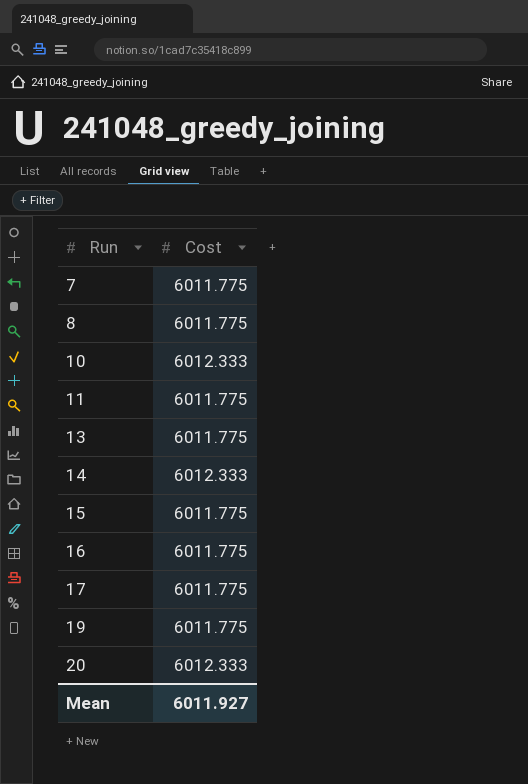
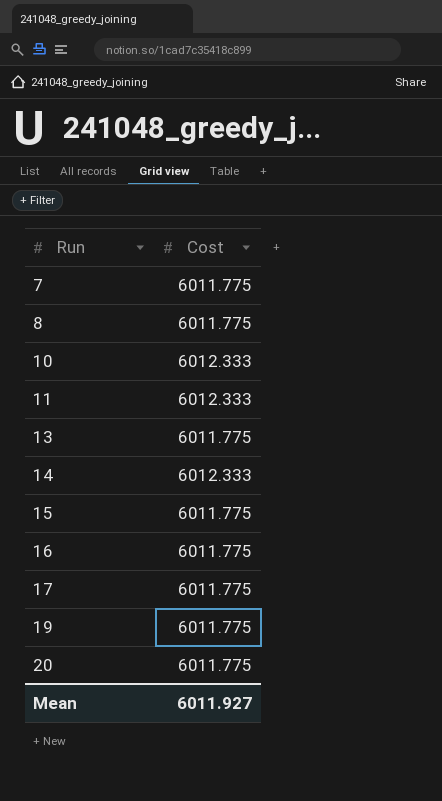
11 | Cost: 6011.775 -> 6012.333
20 | Cost: 6012.333 -> 6011.775

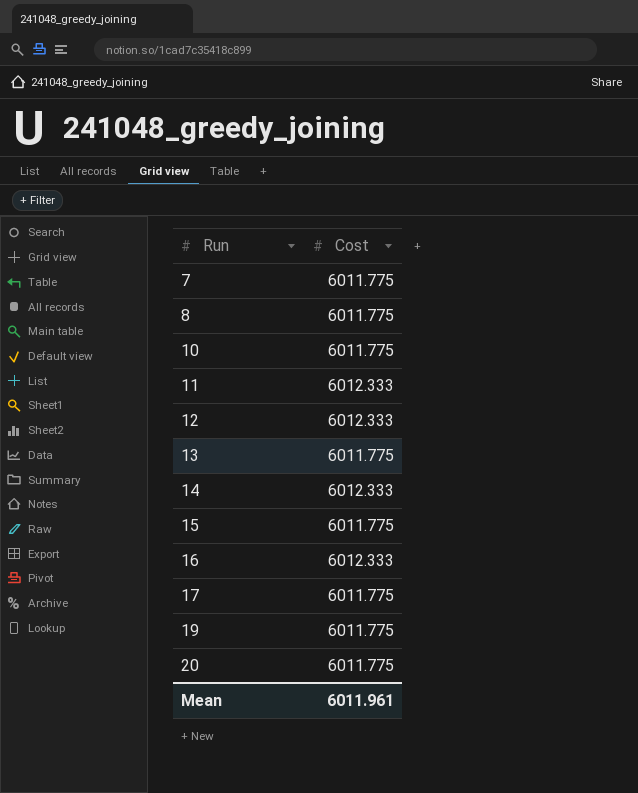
10 | Cost: 6012.333 -> 6011.775
row 12: none -> 6012.333
16 | Cost: 6011.775 -> 6012.333
Mean | Cost: 6011.927 -> 6011.961

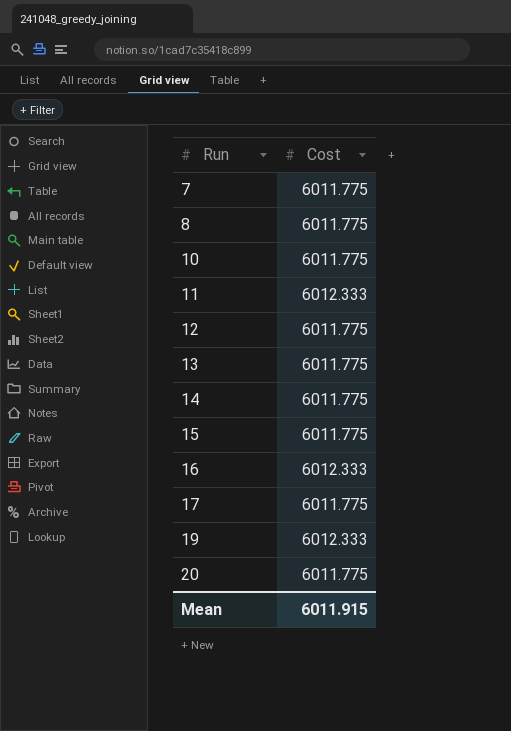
12 | Cost: 6012.333 -> 6011.775
14 | Cost: 6012.333 -> 6011.775
19 | Cost: 6011.775 -> 6012.333
Mean | Cost: 6011.961 -> 6011.915

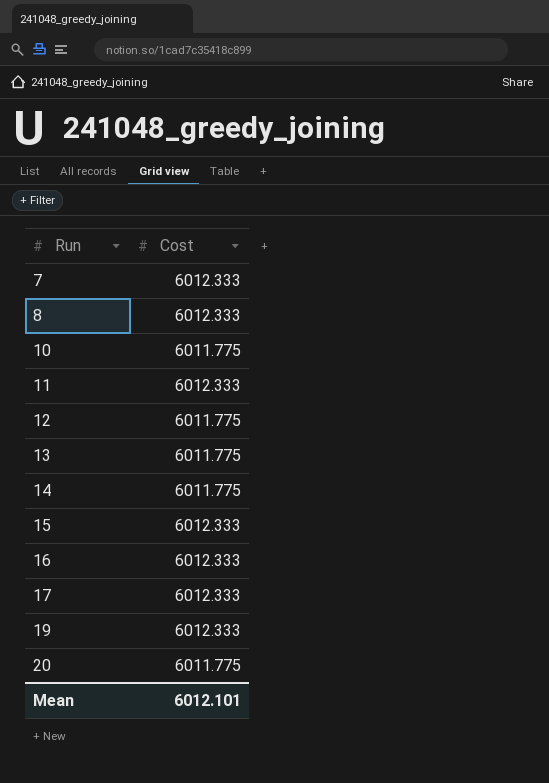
7 | Cost: 6011.775 -> 6012.333
8 | Cost: 6011.775 -> 6012.333
15 | Cost: 6011.775 -> 6012.333
17 | Cost: 6011.775 -> 6012.333
Mean | Cost: 6011.915 -> 6012.101

